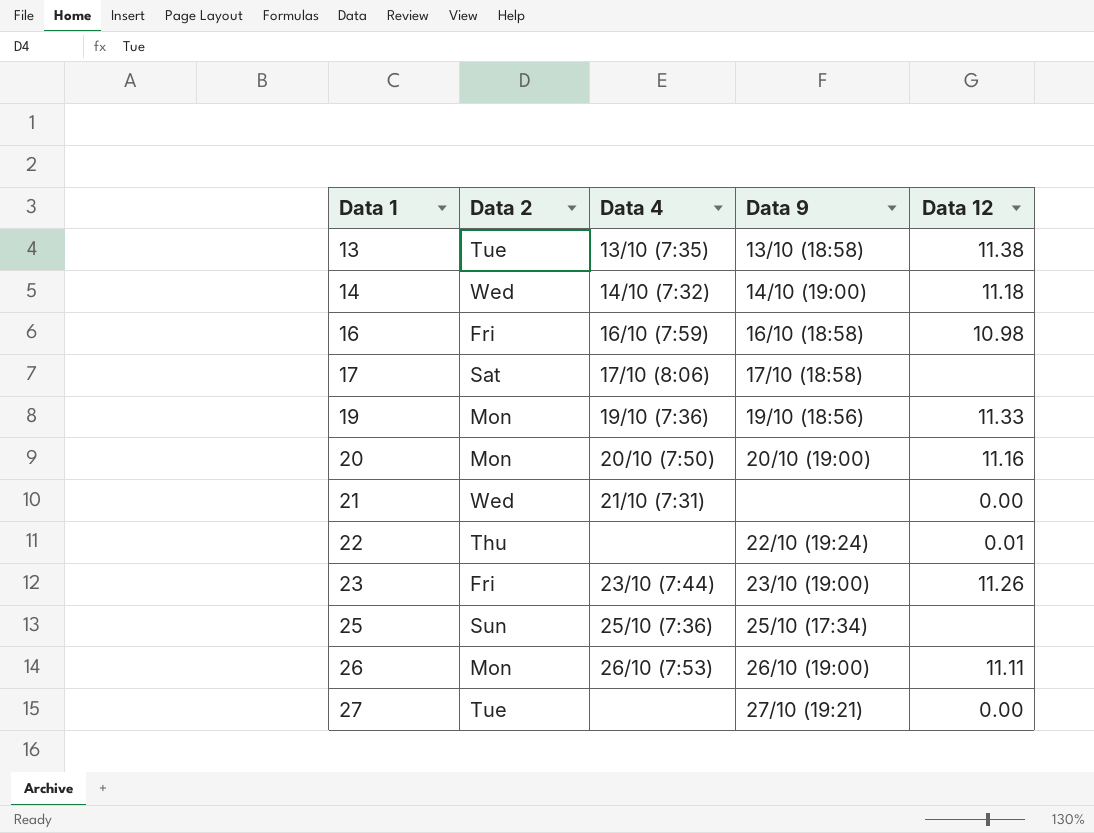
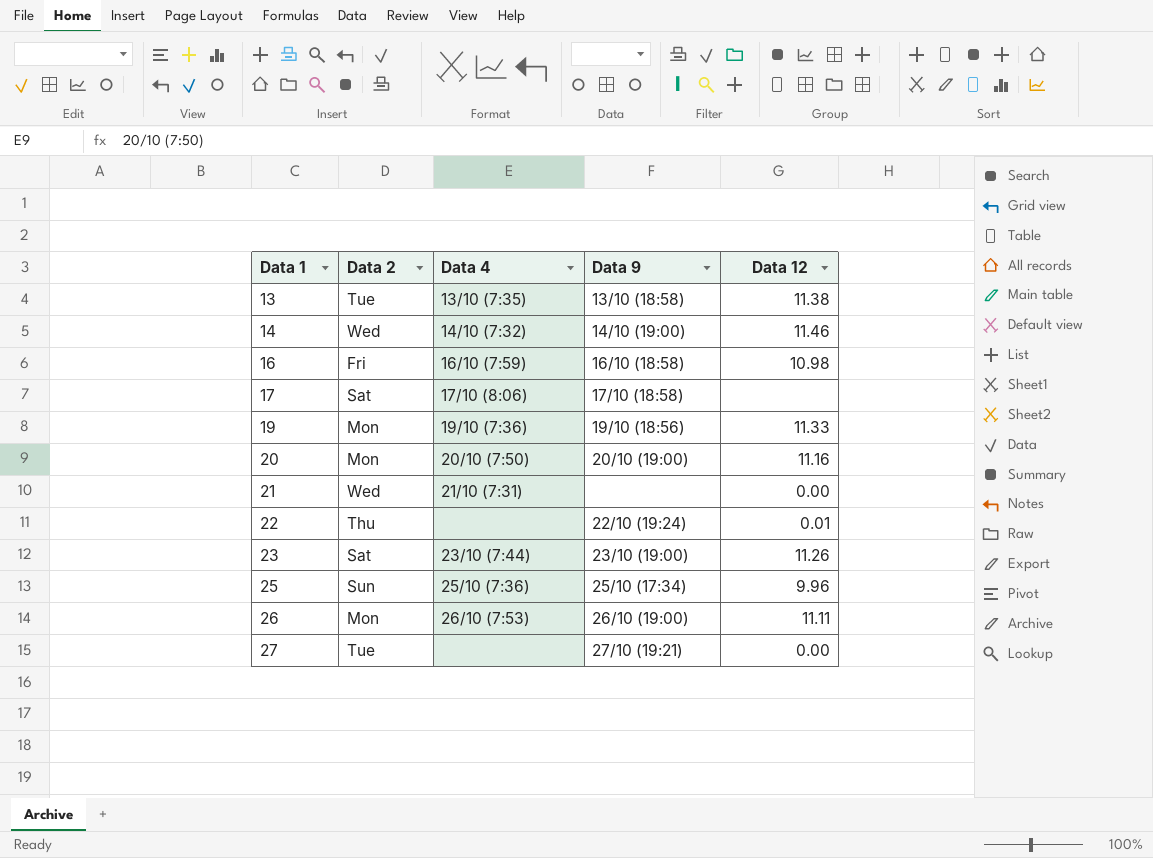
14 | Data 12: 11.18 -> 11.46
23 | Data 2: Fri -> Sat
25 | Data 12: none -> 9.96

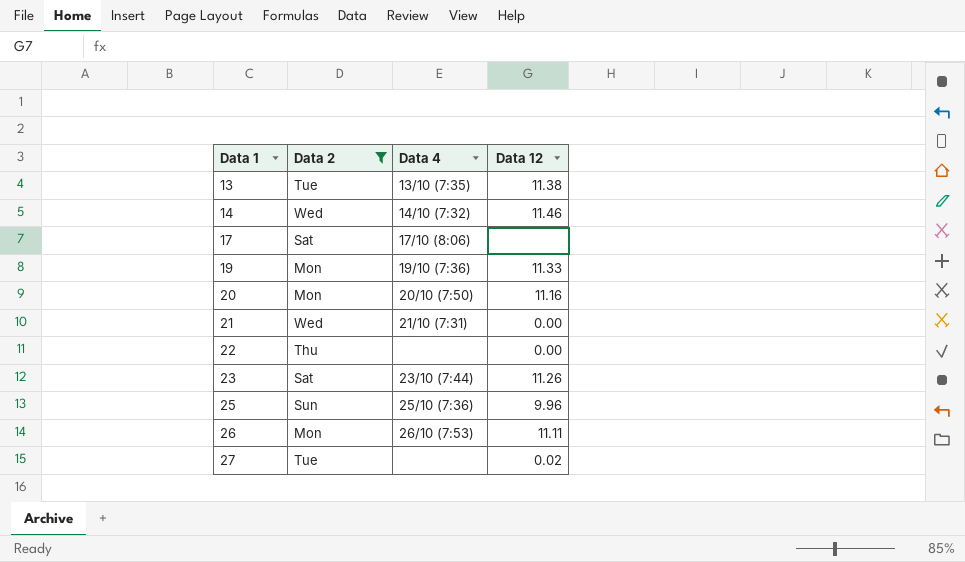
filter: none -> Data 2 != Fri
column Data 9 | position: 4 -> none
22 | Data 12: 0.01 -> 0.00
27 | Data 12: 0.00 -> 0.02

